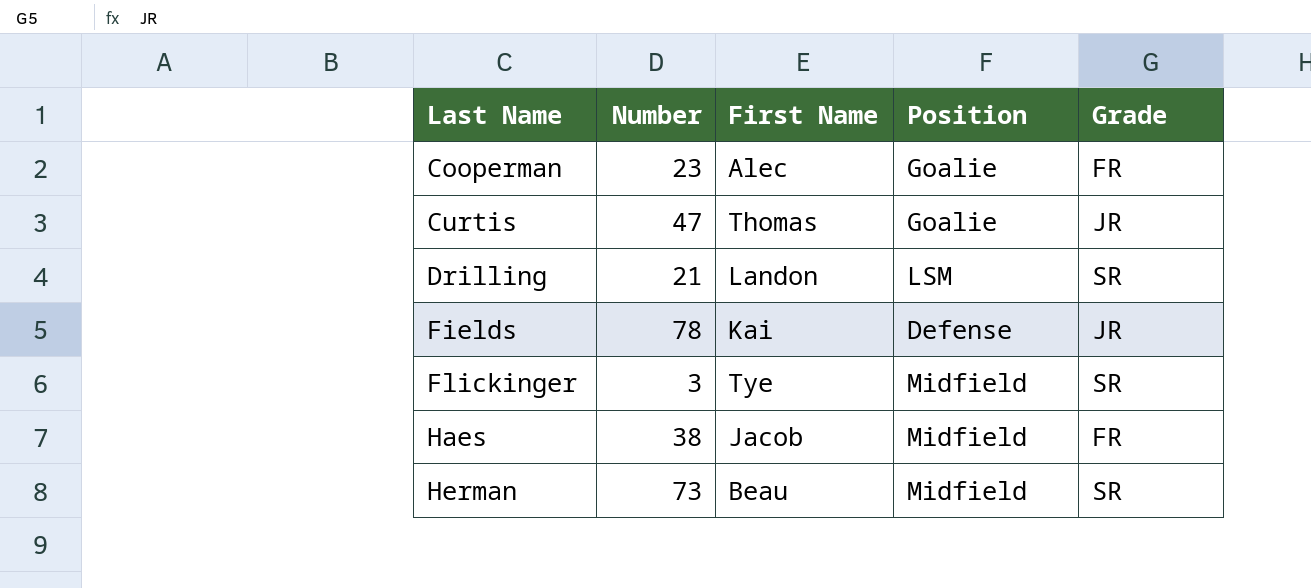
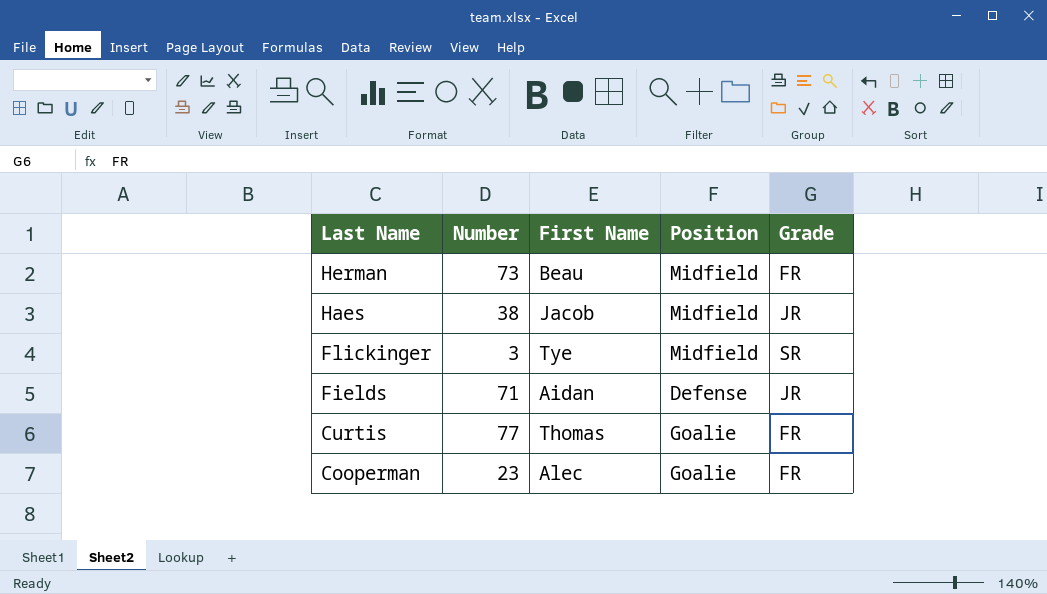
row order: Last Name ascending -> Last Name descending
row Drilling: 21 | Landon | LSM | SR -> none
Herman | Grade: SR -> FR
Haes | Grade: FR -> JR
Fields | Number: 78 -> 71
Fields | First Name: Kai -> Aidan
Curtis | Number: 47 -> 77
Curtis | Grade: JR -> FR

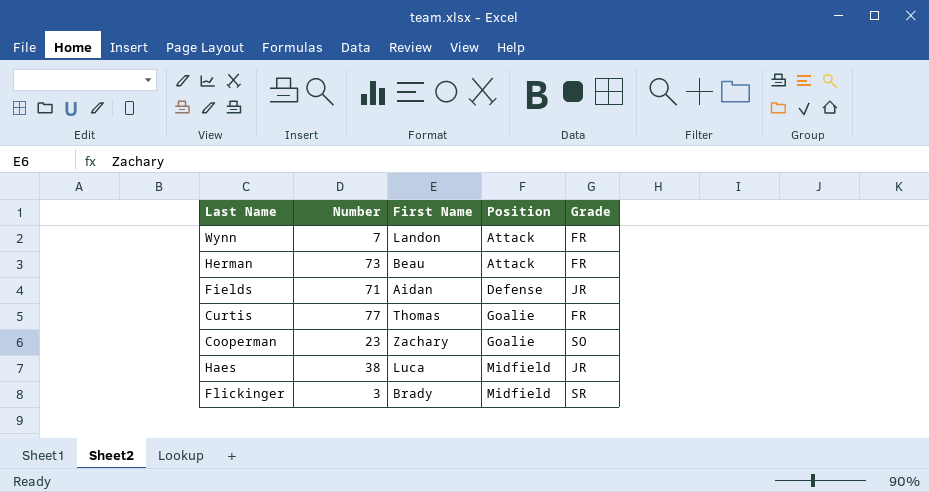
row order: Last Name descending -> Position ascending
row Wynn: none -> 7 | Landon | Attack | FR
Herman | Position: Midfield -> Attack
Cooperman | First Name: Alec -> Zachary
Cooperman | Grade: FR -> SO
Haes | First Name: Jacob -> Luca
Flickinger | First Name: Tye -> Brady

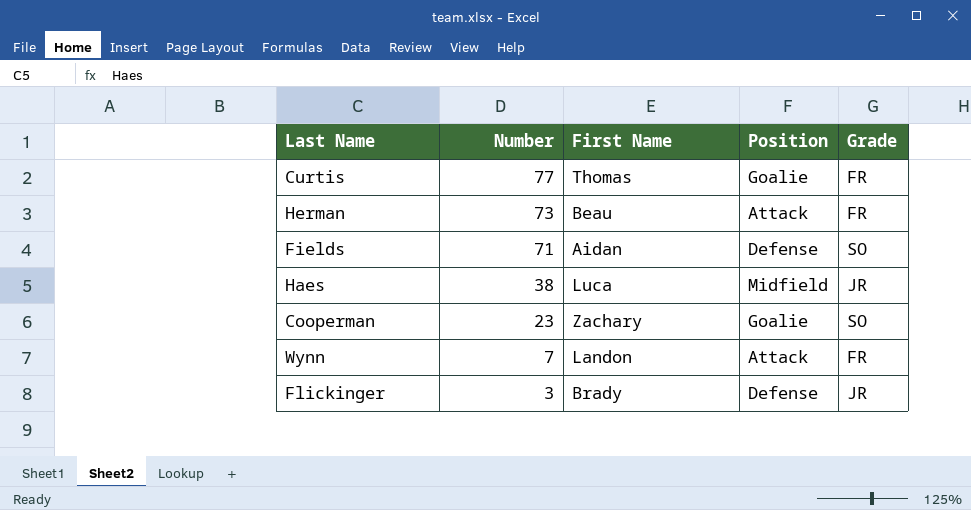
row order: Position ascending -> Number descending
Fields | Grade: JR -> SO
Flickinger | Position: Midfield -> Defense
Flickinger | Grade: SR -> JR

